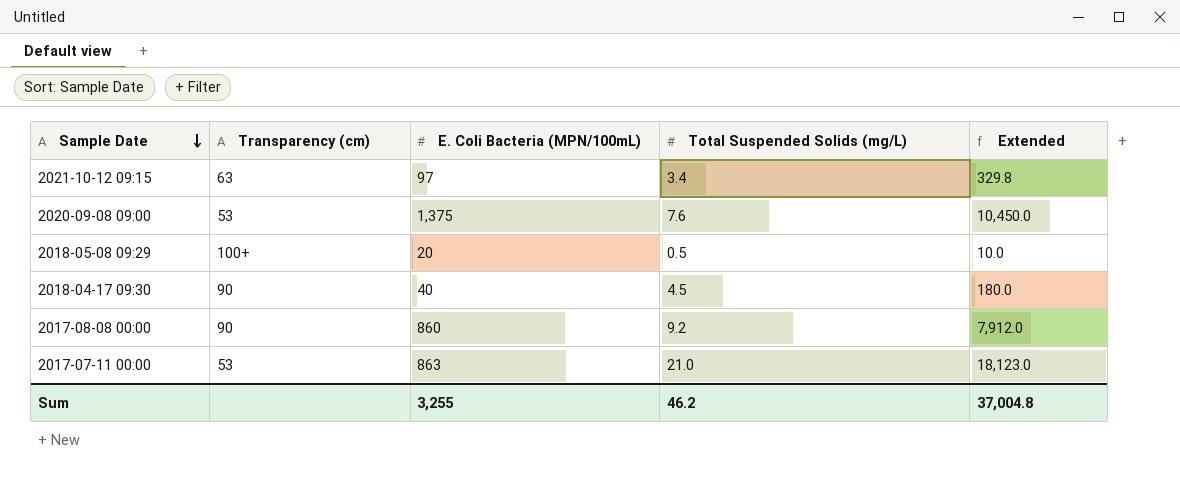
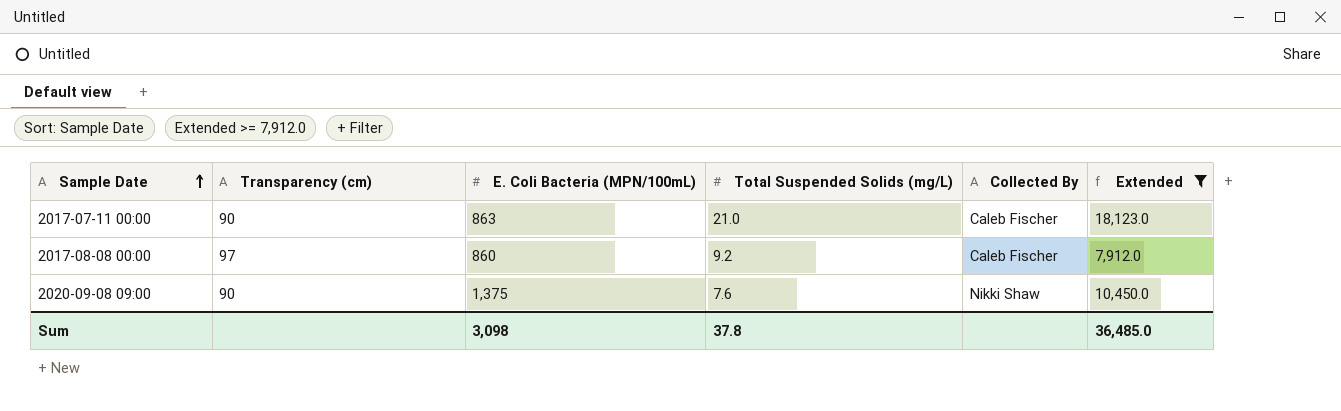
filter: none -> Extended >= 7,912.0
row order: Sample Date descending -> Sample Date ascending
column Collected By | position: none -> 5
2017-07-11 00:00 | Transparency (cm): 53 -> 90
2017-08-08 00:00 | Transparency (cm): 90 -> 97
2020-09-08 09:00 | Transparency (cm): 53 -> 90
Sum | E. Coli Bacteria (MPN/100mL): 3,255 -> 3,098
Sum | Total Suspended Solids (mg/L): 46.2 -> 37.8
Sum | Extended: 37,004.8 -> 36,485.0

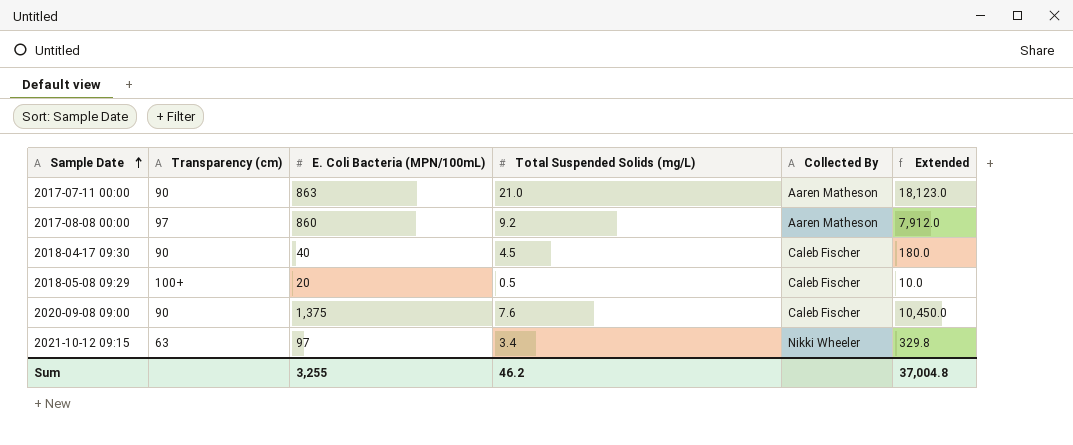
filter: Extended >= 7,912.0 -> none
2017-07-11 00:00 | Collected By: Caleb Fischer -> Aaren Matheson
2017-08-08 00:00 | Collected By: Caleb Fischer -> Aaren Matheson
2020-09-08 09:00 | Collected By: Nikki Shaw -> Caleb Fischer
Sum | E. Coli Bacteria (MPN/100mL): 3,098 -> 3,255
Sum | Total Suspended Solids (mg/L): 37.8 -> 46.2
Sum | Extended: 36,485.0 -> 37,004.8

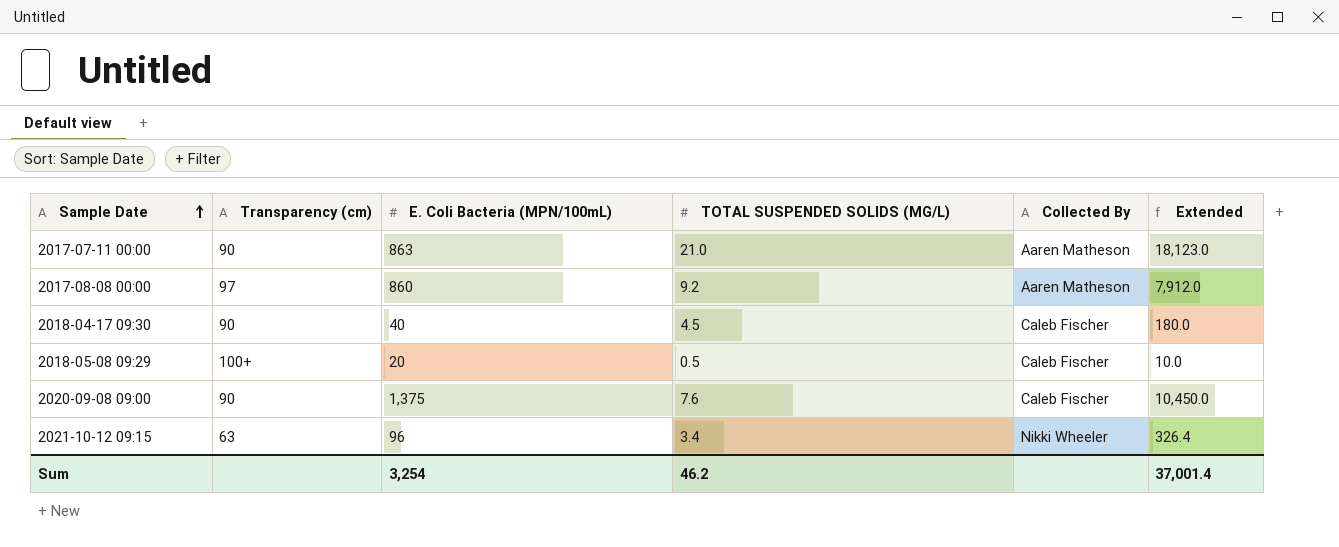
column name: Total Suspended Solids (mg/L) -> TOTAL SUSPENDED SOLIDS (MG/L)
2021-10-12 09:15 | E. Coli Bacteria (MPN/100mL): 97 -> 96
2021-10-12 09:15 | Extended: 329.8 -> 326.4
Sum | E. Coli Bacteria (MPN/100mL): 3,255 -> 3,254
Sum | Extended: 37,004.8 -> 37,001.4

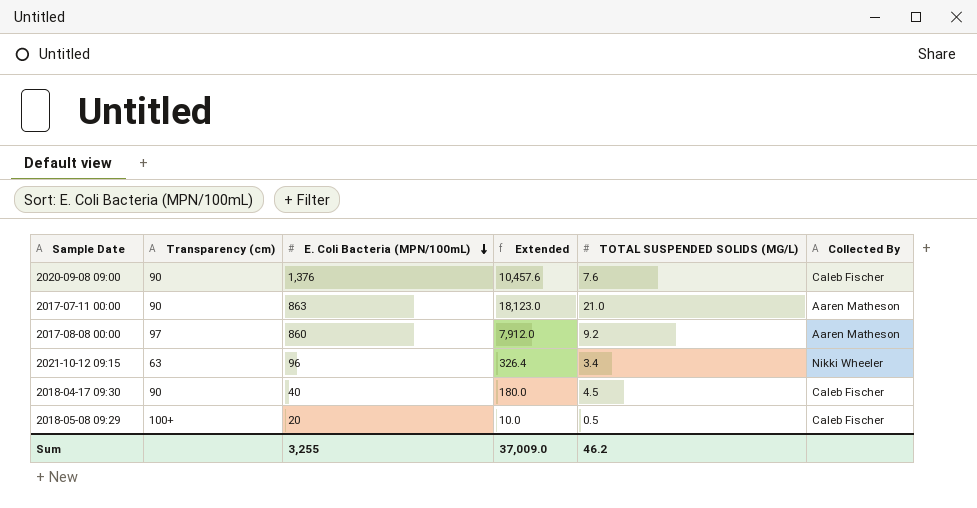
row order: Sample Date ascending -> E. Coli Bacteria (MPN/100mL) descending
column Extended | position: 6 -> 4
2020-09-08 09:00 | E. Coli Bacteria (MPN/100mL): 1,375 -> 1,376
2020-09-08 09:00 | Extended: 10,450.0 -> 10,457.6
Sum | E. Coli Bacteria (MPN/100mL): 3,254 -> 3,255
Sum | Extended: 37,001.4 -> 37,009.0

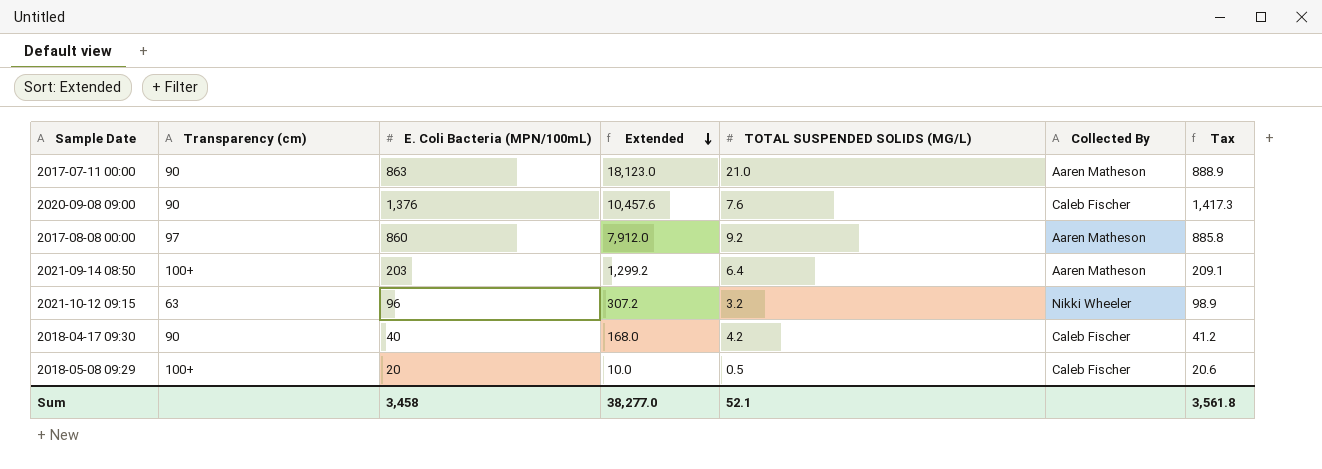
row order: E. Coli Bacteria (MPN/100mL) descending -> Extended descending
column Tax | formula: none -> [E. Coli Bacteria (MPN/100mL)] * 1.03
row 2021-09-14 08:50: none -> 100+ | 203 | 1,299.2 | 6.4 | Aaren Matheson | 209.1
2021-10-12 09:15 | Extended: 326.4 -> 307.2
2021-10-12 09:15 | TOTAL SUSPENDED SOLIDS (MG/L): 3.4 -> 3.2
2018-04-17 09:30 | Extended: 180.0 -> 168.0
2018-04-17 09:30 | TOTAL SUSPENDED SOLIDS (MG/L): 4.5 -> 4.2
Sum | E. Coli Bacteria (MPN/100mL): 3,255 -> 3,458
Sum | Extended: 37,009.0 -> 38,277.0
Sum | TOTAL SUSPENDED SOLIDS (MG/L): 46.2 -> 52.1

